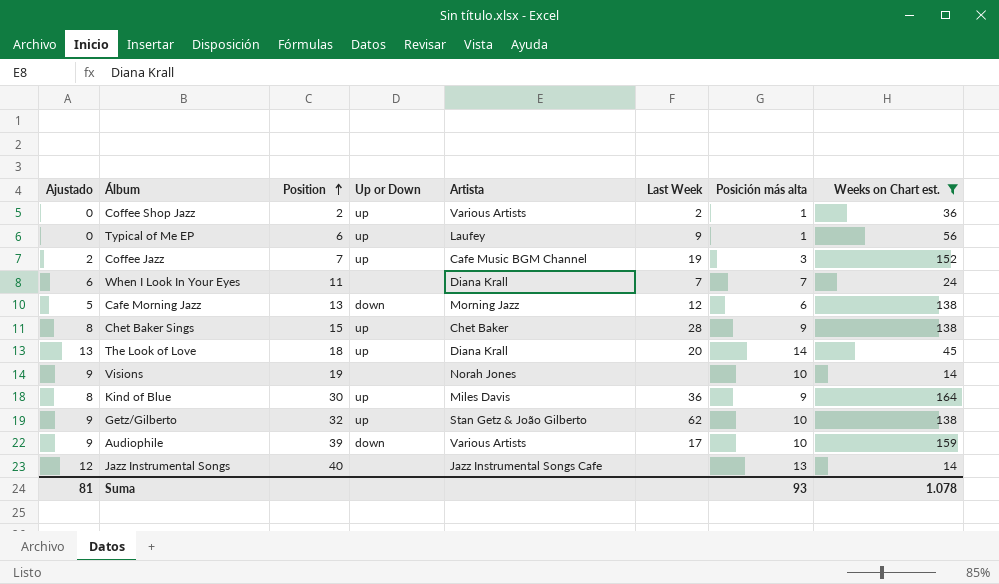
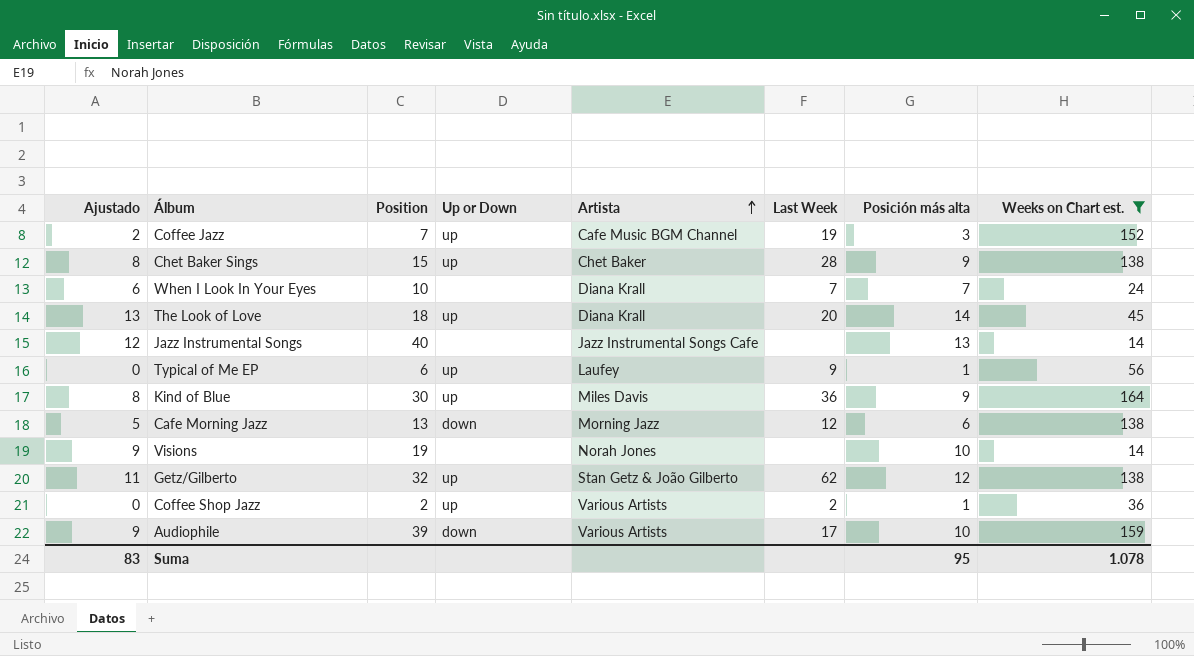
row order: Position ascending -> Artista ascending
When I Look In Your Eyes | Position: 11 -> 10
Getz/Gilberto | Ajustado: 9 -> 11
Getz/Gilberto | Posición más alta: 10 -> 12
Suma | Ajustado: 81 -> 83
Suma | Posición más alta: 93 -> 95

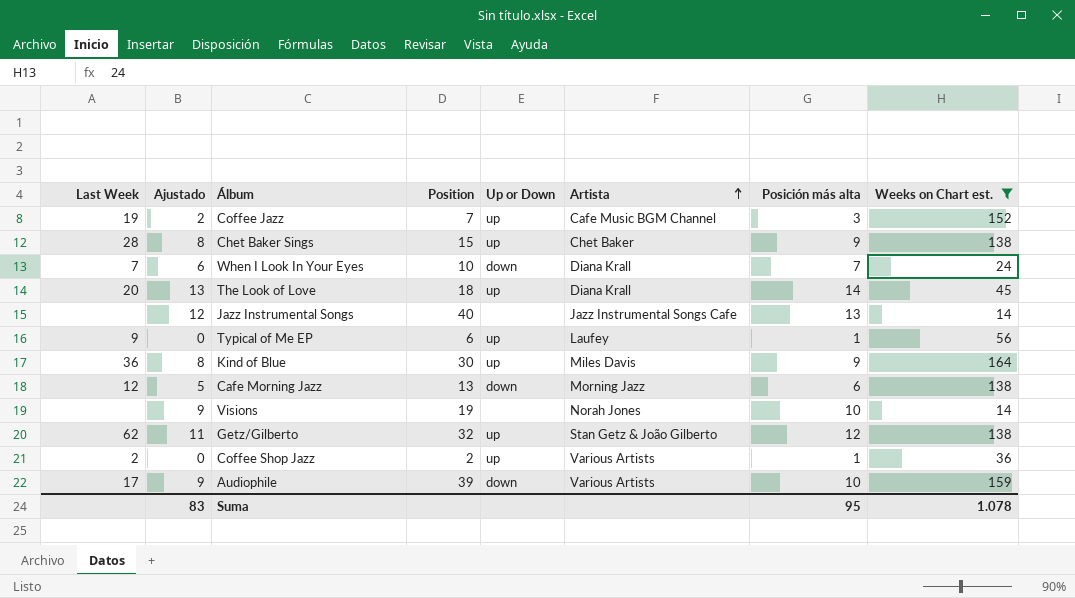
column Last Week | position: 6 -> 1
When I Look In Your Eyes | Up or Down: none -> down

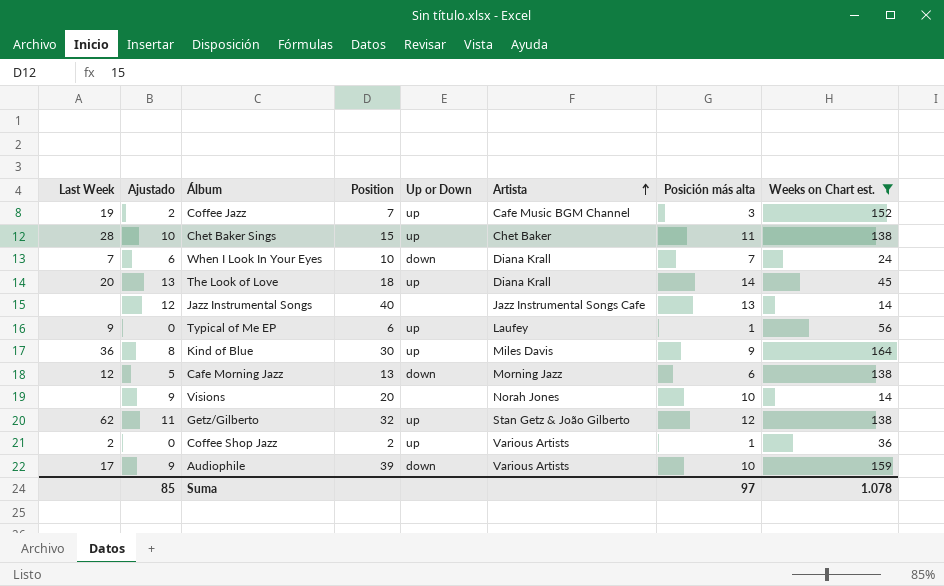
Chet Baker Sings | Ajustado: 8 -> 10
Chet Baker Sings | Posición más alta: 9 -> 11
Visions | Position: 19 -> 20
Suma | Ajustado: 83 -> 85
Suma | Posición más alta: 95 -> 97

